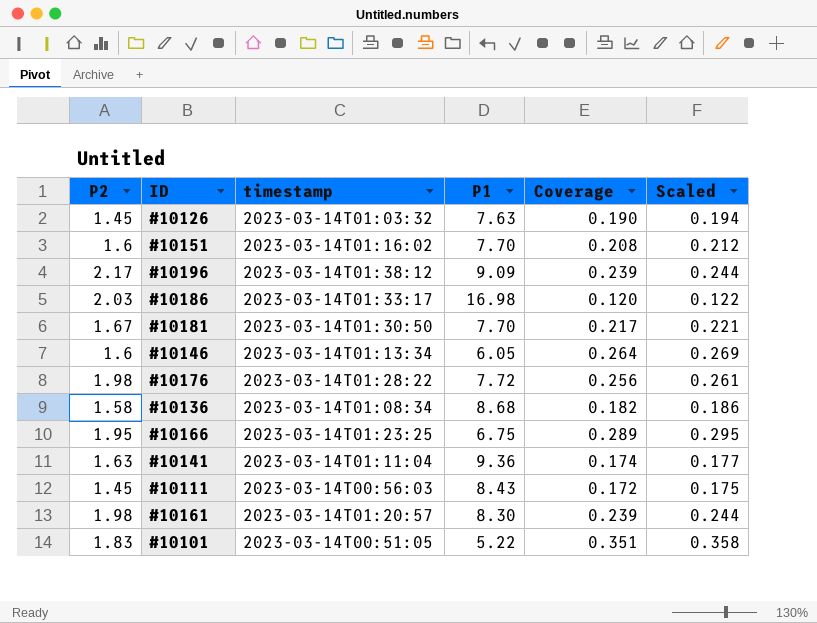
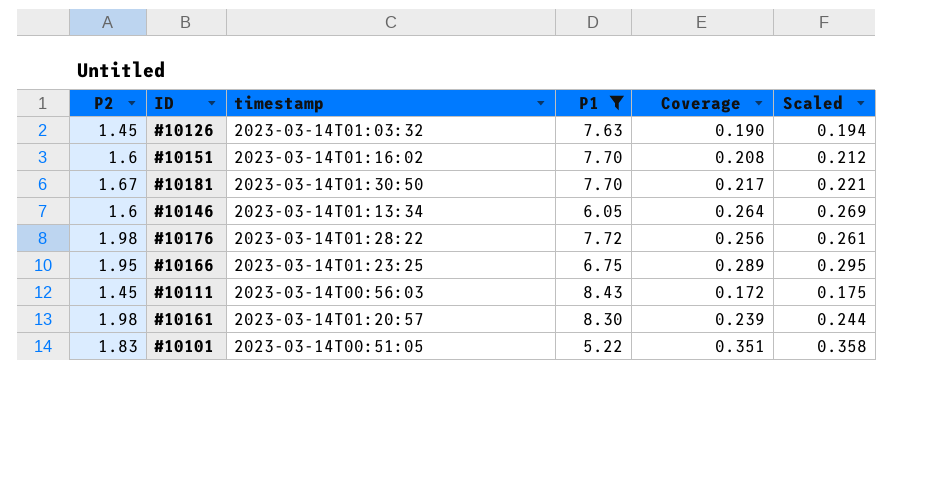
filter: none -> P1 <= 8.43

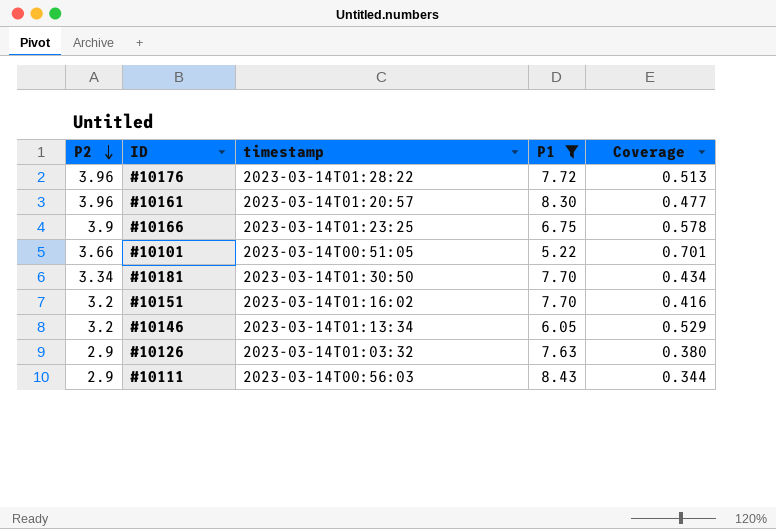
row order: none -> P2 descending
column Scaled | formula: [Coverage] * 1.02 -> none
#10176 | P2: 1.98 -> 3.96
#10176 | Coverage: 0.256 -> 0.513
#10161 | P2: 1.98 -> 3.96
#10161 | Coverage: 0.239 -> 0.477
#10166 | P2: 1.95 -> 3.9
#10166 | Coverage: 0.289 -> 0.578
#10101 | P2: 1.83 -> 3.66
#10101 | Coverage: 0.351 -> 0.701
#10181 | P2: 1.67 -> 3.34
#10181 | Coverage: 0.217 -> 0.434
#10151 | P2: 1.6 -> 3.2
#10151 | Coverage: 0.208 -> 0.416
#10146 | P2: 1.6 -> 3.2
#10146 | Coverage: 0.264 -> 0.529
#10126 | P2: 1.45 -> 2.9
#10126 | Coverage: 0.190 -> 0.380
#10111 | P2: 1.45 -> 2.9
#10111 | Coverage: 0.172 -> 0.344

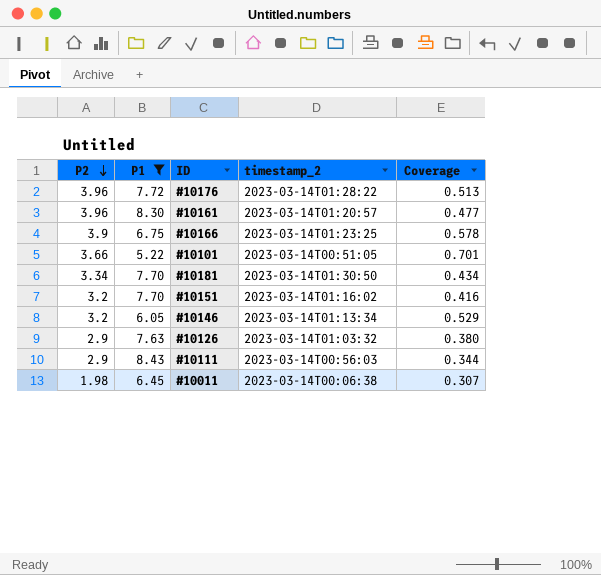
column P1 | position: 4 -> 2
column name: timestamp -> timestamp_2
row #10011: none -> 1.98 | 6.45 | 2023-03-14T00:06:38 | 0.307

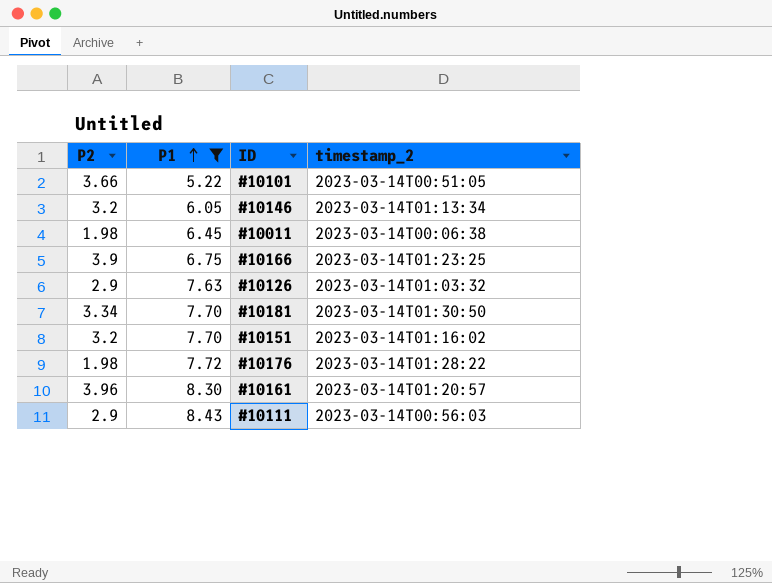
row order: P2 descending -> P1 ascending
column Coverage | formula: [P2] / [P1] -> none
#10176 | P2: 3.96 -> 1.98

